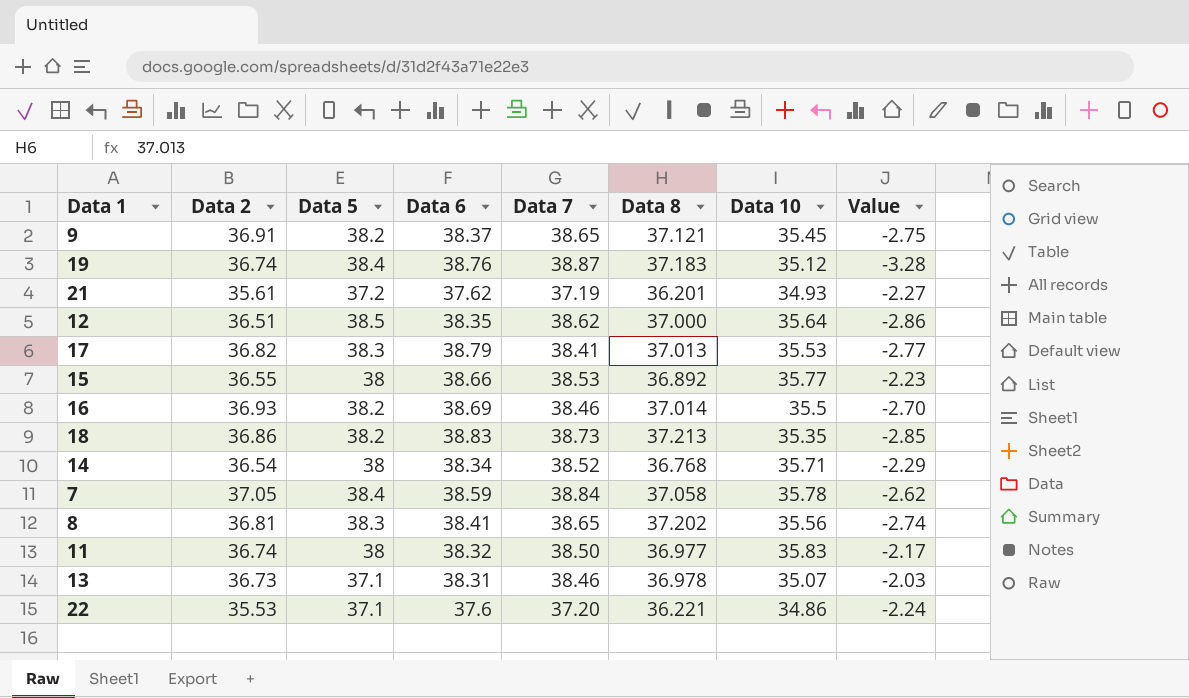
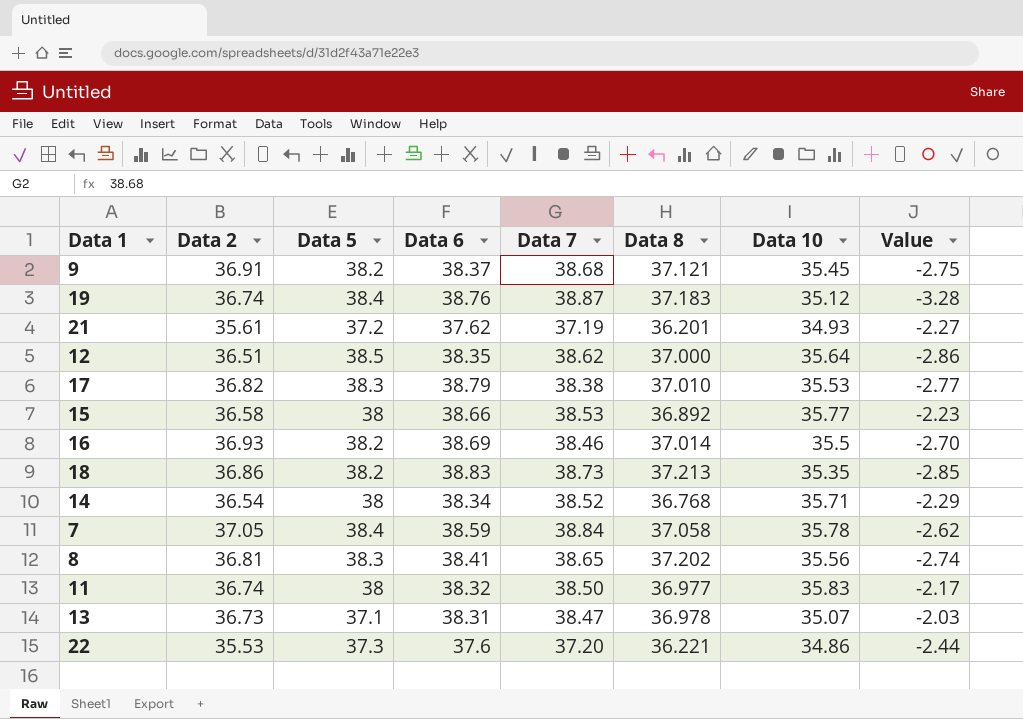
9 | Data 7: 38.65 -> 38.68
17 | Data 7: 38.41 -> 38.38
17 | Data 8: 37.013 -> 37.010
15 | Data 2: 36.55 -> 36.58
13 | Data 7: 38.46 -> 38.47
22 | Data 5: 37.1 -> 37.3
22 | Value: -2.24 -> -2.44

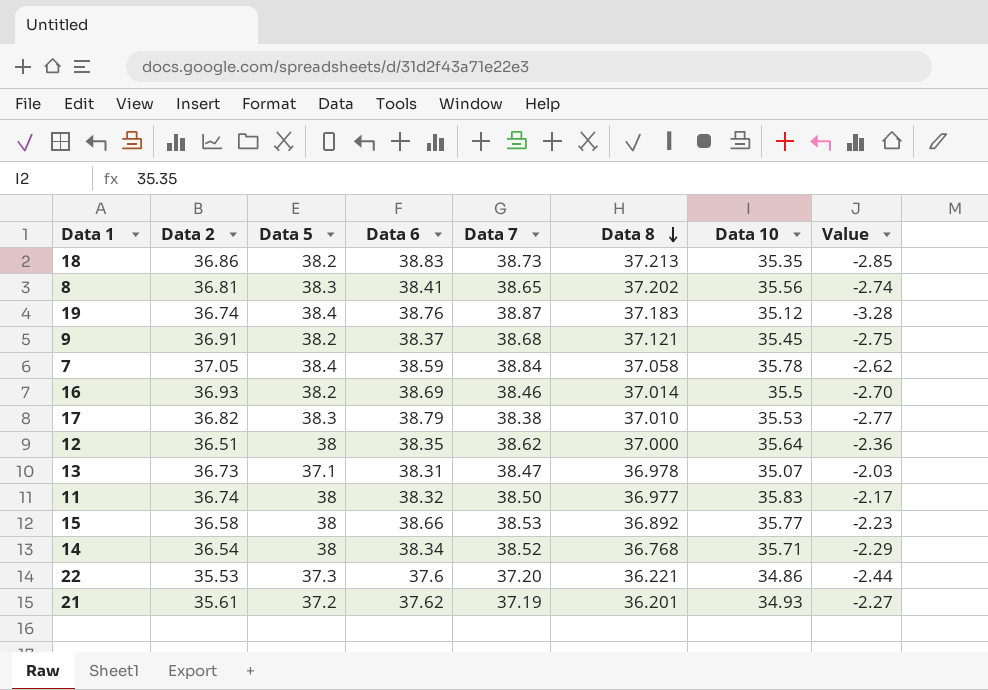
row order: none -> Data 8 descending
12 | Data 5: 38.5 -> 38
12 | Value: -2.86 -> -2.36

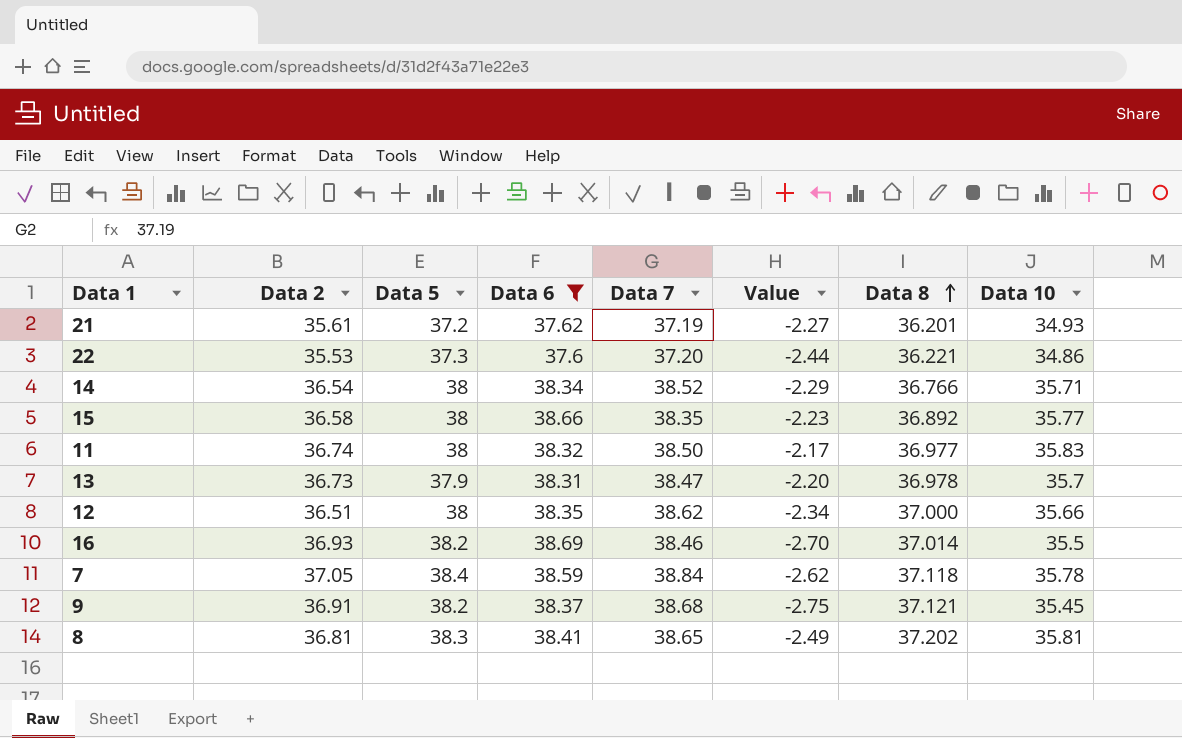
filter: none -> Data 6 <= 38.69
row order: Data 8 descending -> Data 8 ascending
column Value | position: 8 -> 6
14 | Data 8: 36.768 -> 36.766
15 | Data 7: 38.53 -> 38.35
13 | Data 5: 37.1 -> 37.9
13 | Value: -2.03 -> -2.20
13 | Data 10: 35.07 -> 35.7
12 | Value: -2.36 -> -2.34
12 | Data 10: 35.64 -> 35.66
7 | Data 8: 37.058 -> 37.118
8 | Value: -2.74 -> -2.49
8 | Data 10: 35.56 -> 35.81

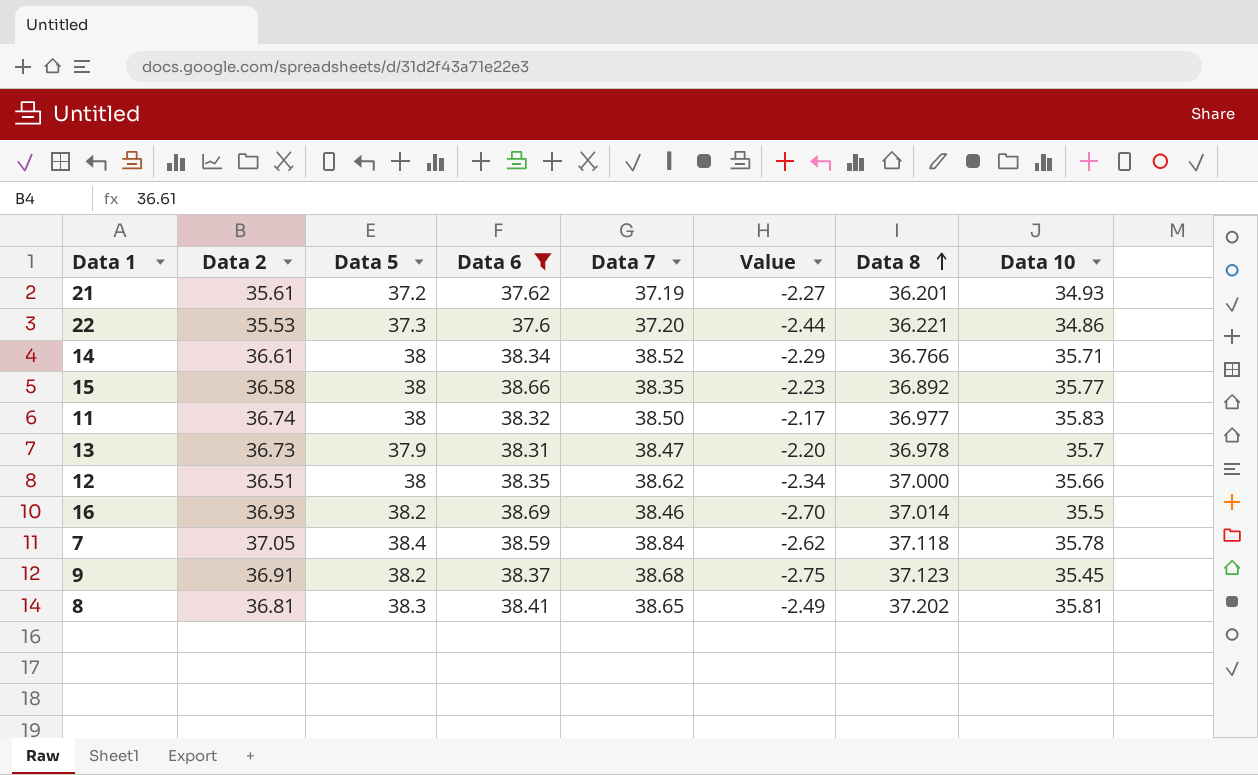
14 | Data 2: 36.54 -> 36.61
9 | Data 8: 37.121 -> 37.123

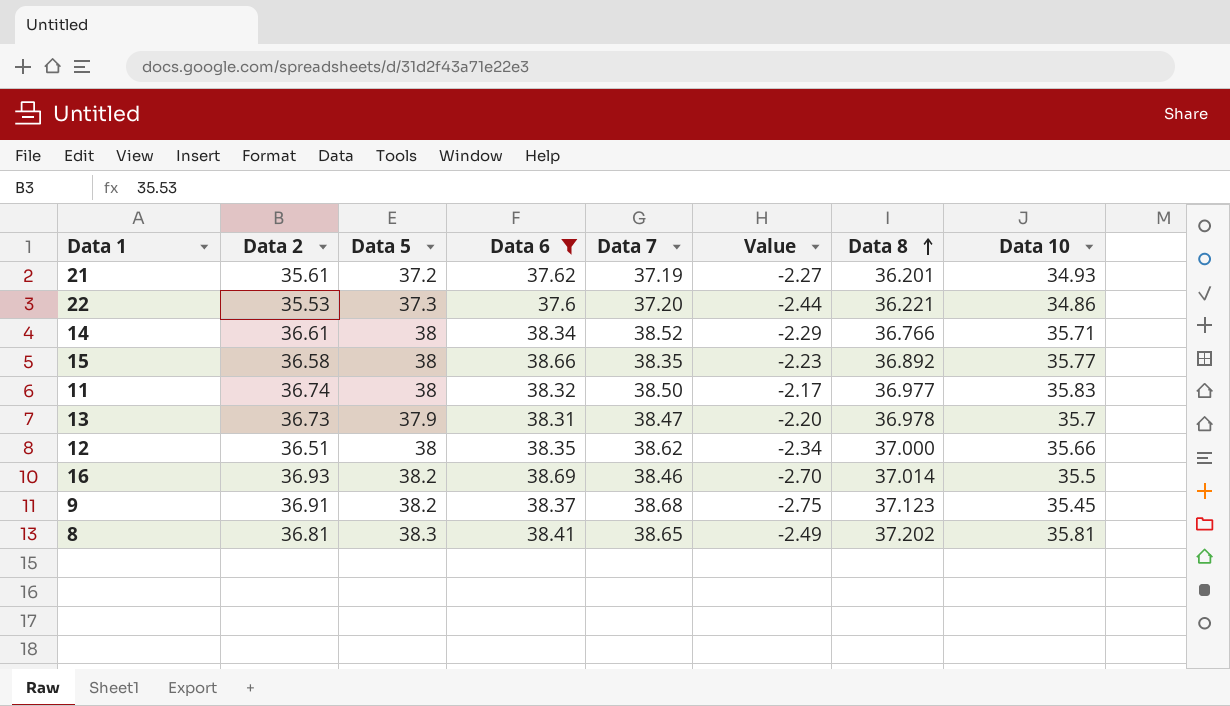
row 7: 37.05 | 38.4 | 38.59 | 38.84 | -2.62 | 37.118 | 35.78 -> none

